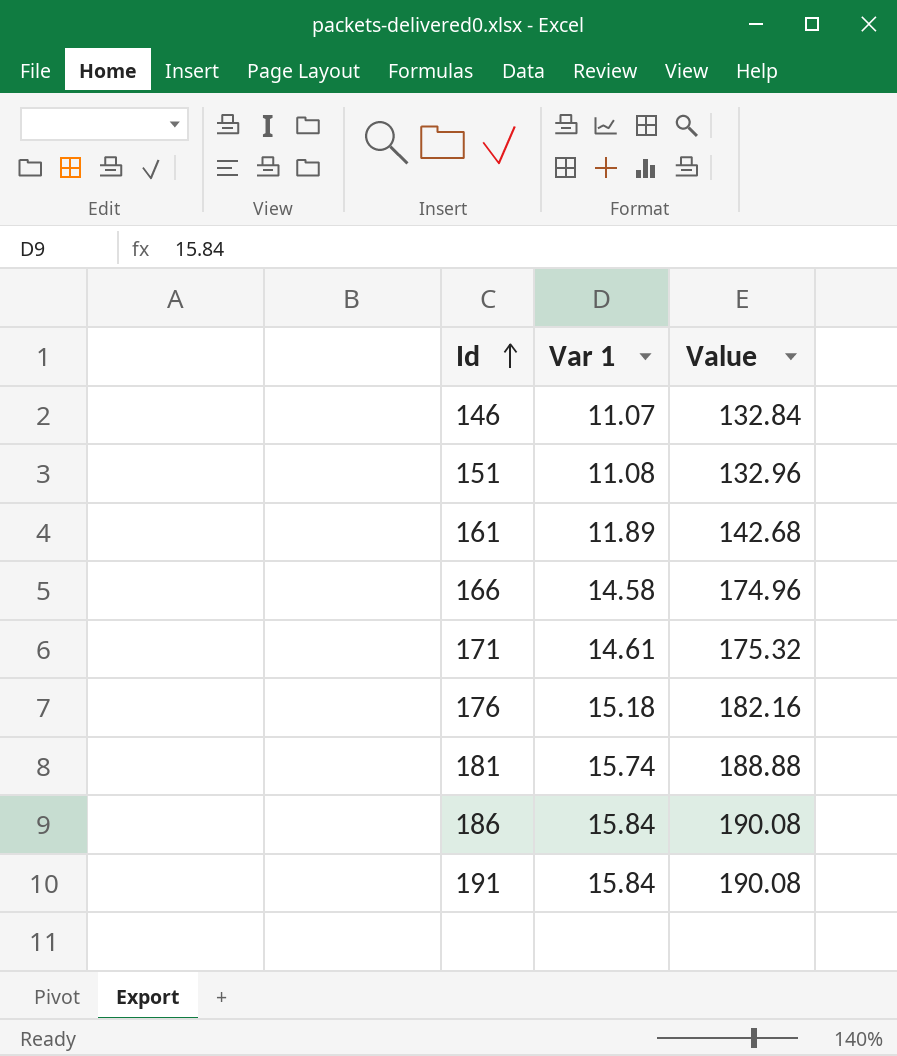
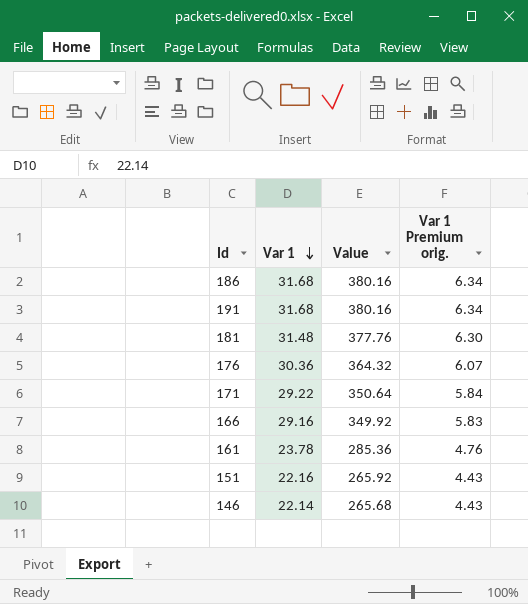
row order: Id ascending -> Var 1 descending
column Var 1 Premium orig. | formula: none -> [Var 1] * 0.2
186 | Var 1: 15.84 -> 31.68
186 | Value: 190.08 -> 380.16
191 | Var 1: 15.84 -> 31.68
191 | Value: 190.08 -> 380.16
181 | Var 1: 15.74 -> 31.48
181 | Value: 188.88 -> 377.76
176 | Var 1: 15.18 -> 30.36
176 | Value: 182.16 -> 364.32
171 | Var 1: 14.61 -> 29.22
171 | Value: 175.32 -> 350.64
166 | Var 1: 14.58 -> 29.16
166 | Value: 174.96 -> 349.92
161 | Var 1: 11.89 -> 23.78
161 | Value: 142.68 -> 285.36
151 | Var 1: 11.08 -> 22.16
151 | Value: 132.96 -> 265.92
146 | Var 1: 11.07 -> 22.14
146 | Value: 132.84 -> 265.68

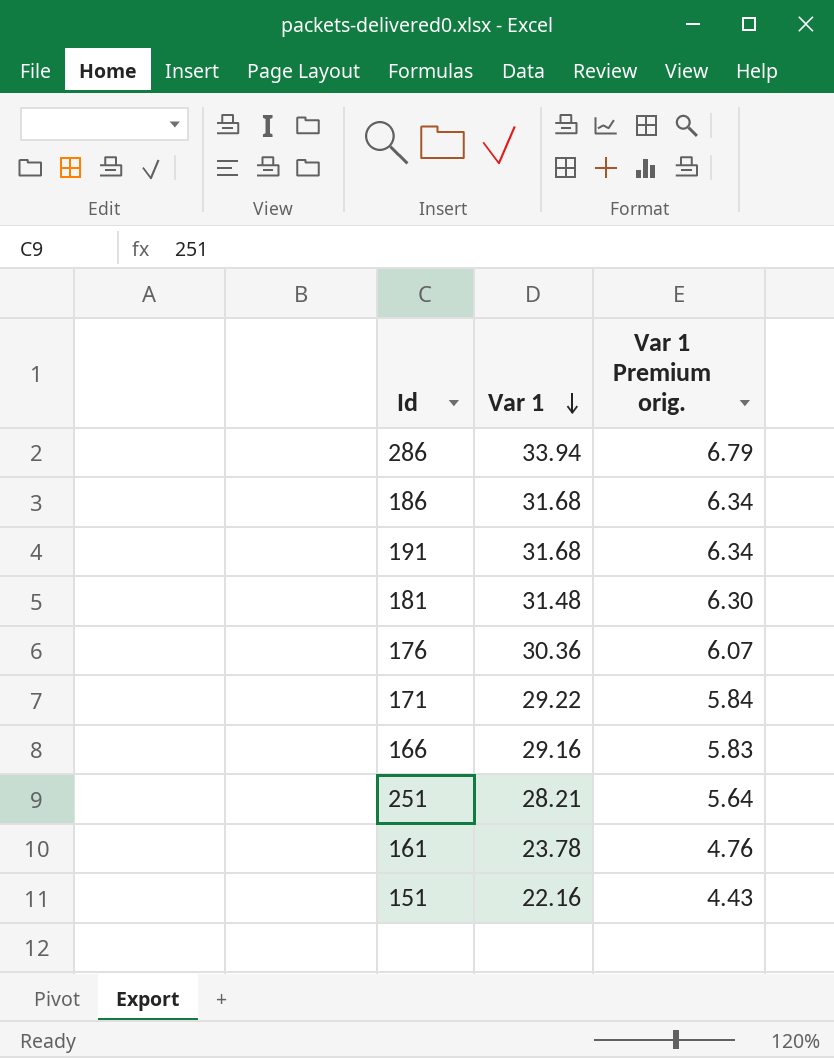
column Value | formula: [Var 1] * 12 -> none
row 146: 22.14 | 265.68 | 4.43 -> none
row 286: none -> 33.94 | 6.79
row 251: none -> 28.21 | 5.64

